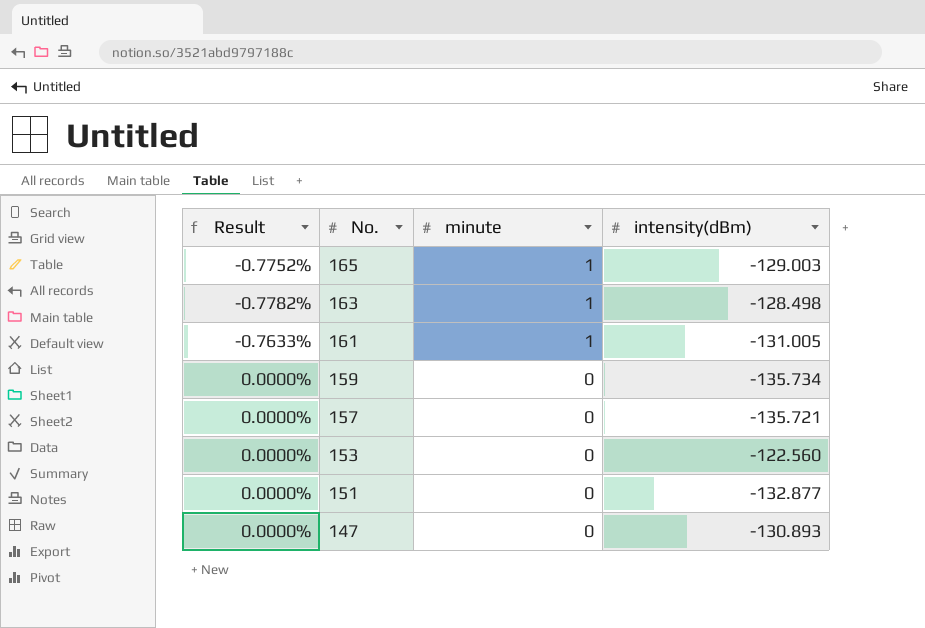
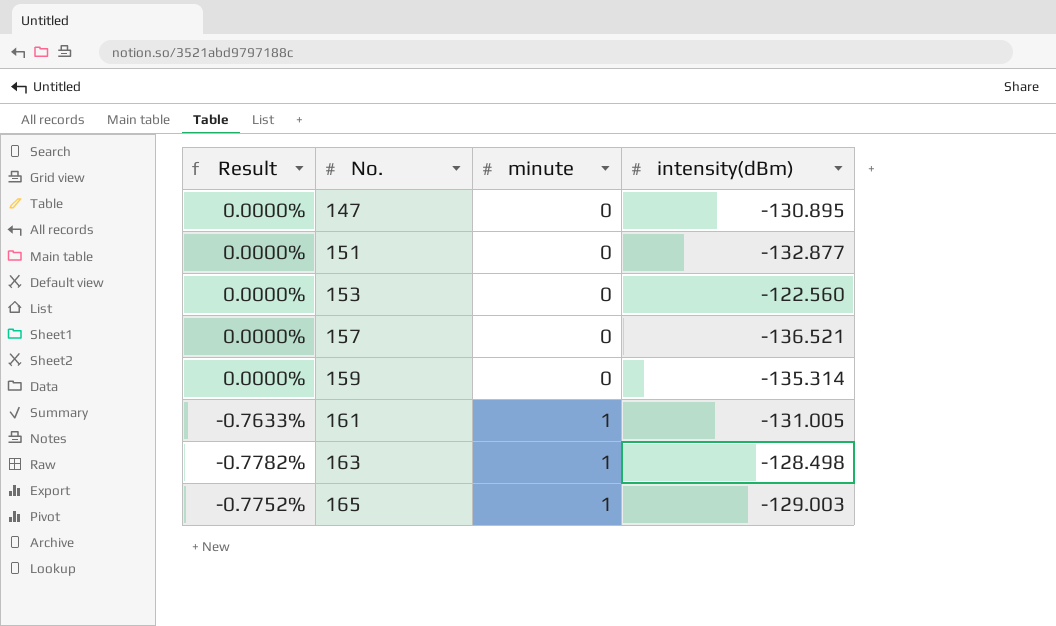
row order: No. descending -> No. ascending
147 | intensity(dBm): -130.893 -> -130.895
157 | intensity(dBm): -135.721 -> -136.521
159 | intensity(dBm): -135.734 -> -135.314

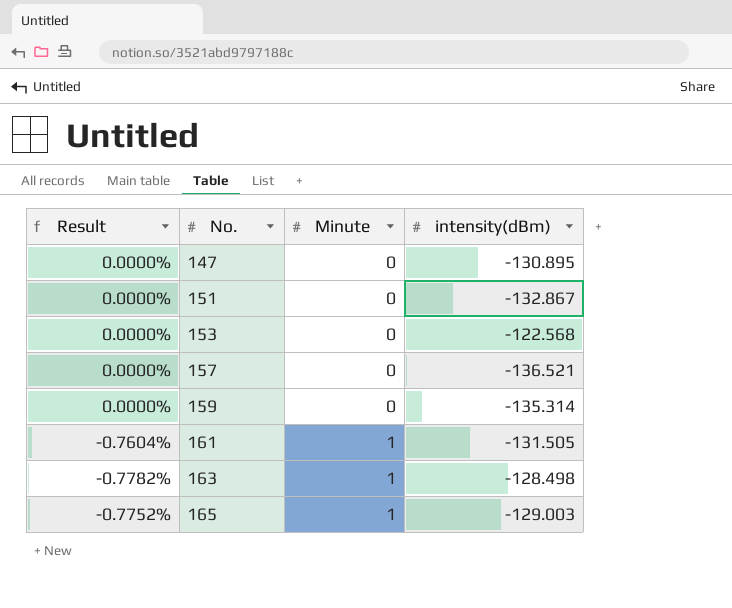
column name: minute -> Minute
151 | intensity(dBm): -132.877 -> -132.867
153 | intensity(dBm): -122.560 -> -122.568
161 | Result: -0.7633% -> -0.7604%
161 | intensity(dBm): -131.005 -> -131.505

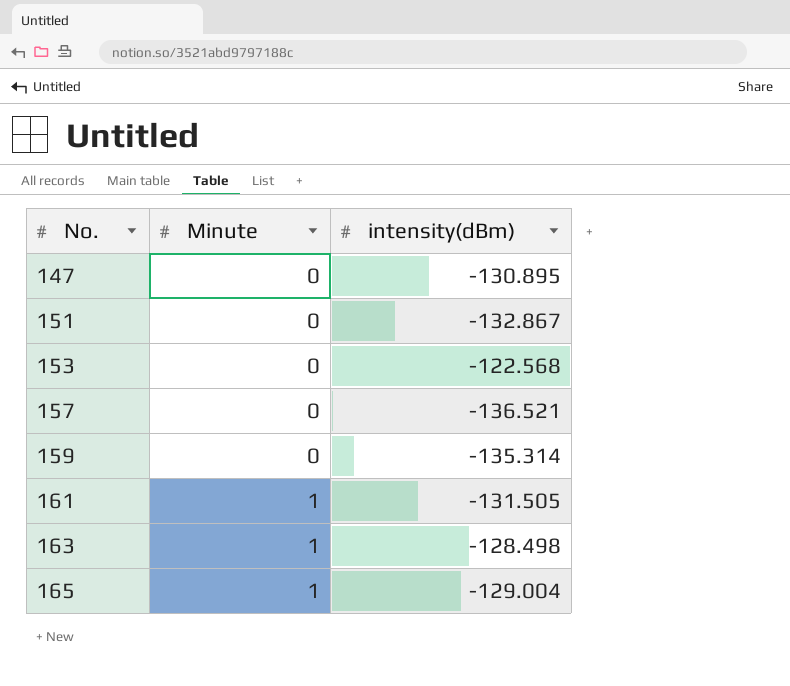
column Result | formula: [Minute] / [intensity(dBm)] -> none
165 | intensity(dBm): -129.003 -> -129.004

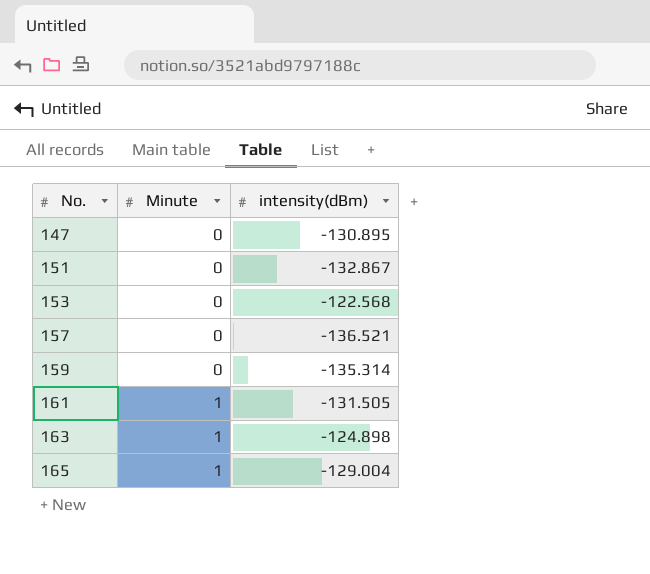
163 | intensity(dBm): -128.498 -> -124.898

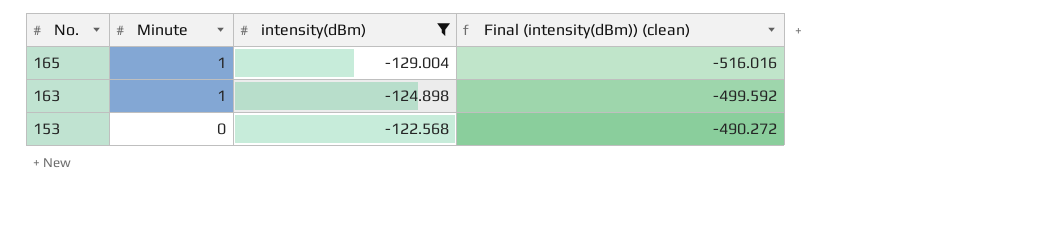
filter: none -> intensity(dBm) >= -129.004
row order: No. ascending -> No. descending
column Final (intensity(dBm)) (clean) | formula: none -> [intensity(dBm)] * 4

